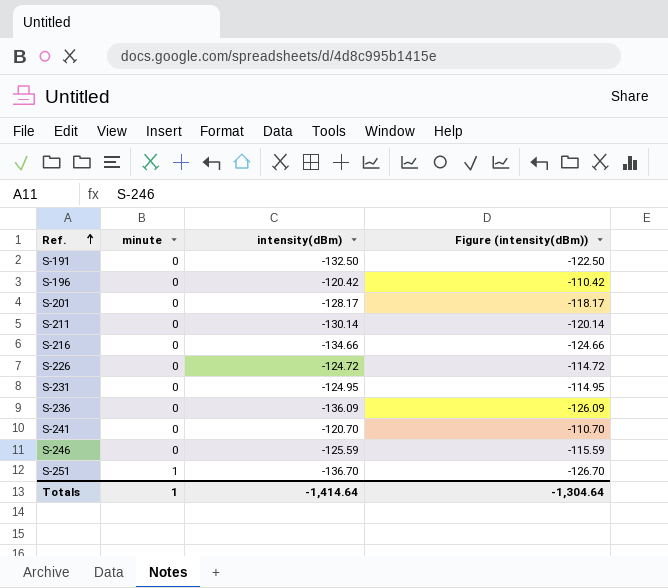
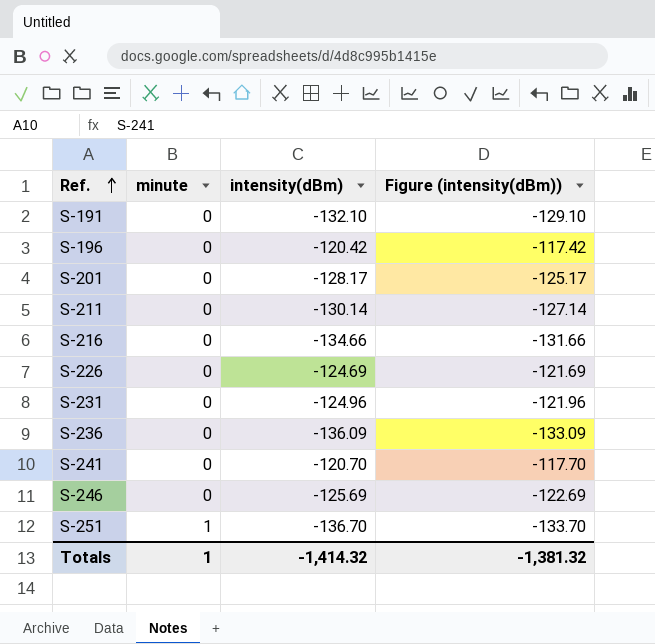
column Figure (intensity(dBm)) | formula: [intensity(dBm)] + 10 -> [intensity(dBm)] + 3
S-191 | intensity(dBm): -132.50 -> -132.10
S-226 | intensity(dBm): -124.72 -> -124.69
S-231 | intensity(dBm): -124.95 -> -124.96
S-246 | intensity(dBm): -125.59 -> -125.69
Totals | intensity(dBm): -1,414.64 -> -1,414.32
Totals | Figure (intensity(dBm)): -1,304.64 -> -1,381.32

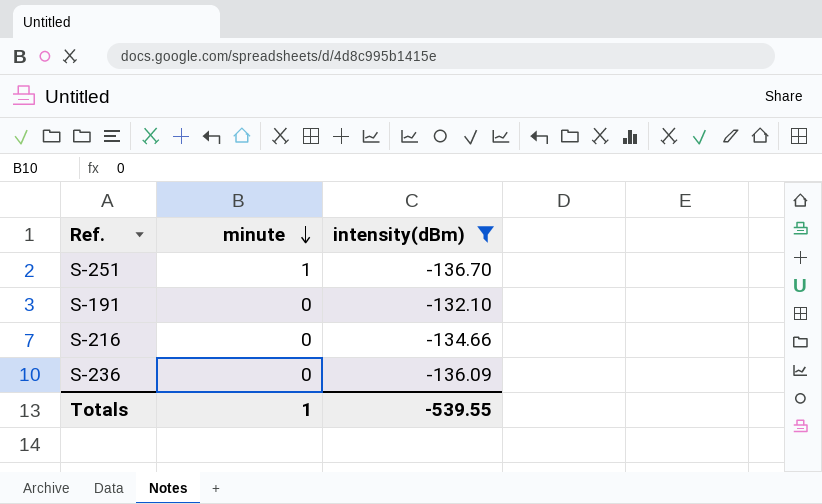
filter: none -> intensity(dBm) <= -132.10
row order: Ref. ascending -> minute descending
column Figure (intensity(dBm)) | formula: [intensity(dBm)] + 3 -> none
Totals | intensity(dBm): -1,414.32 -> -539.55

